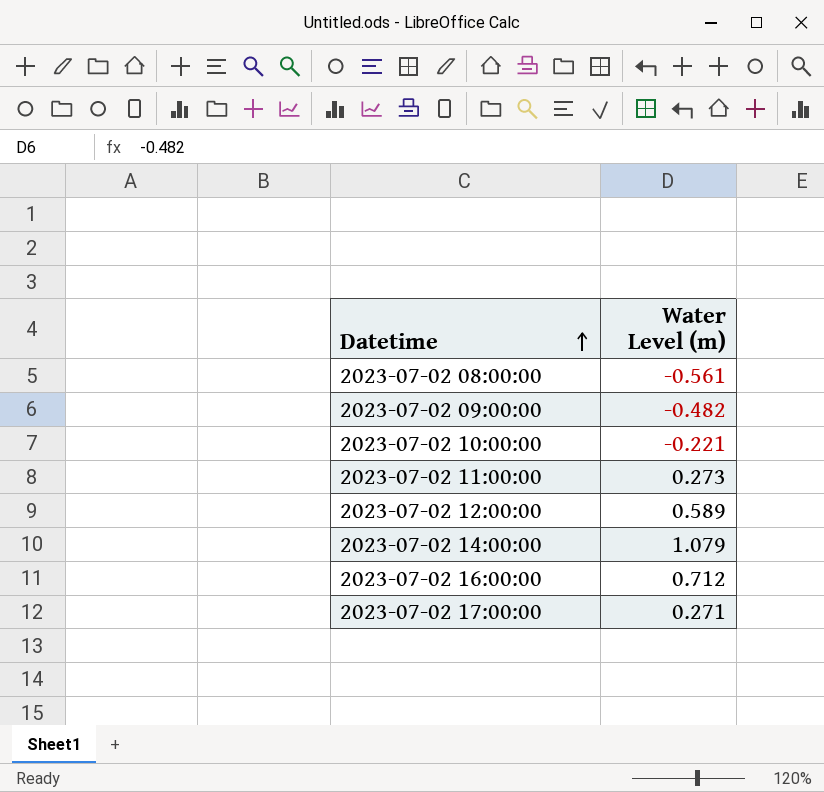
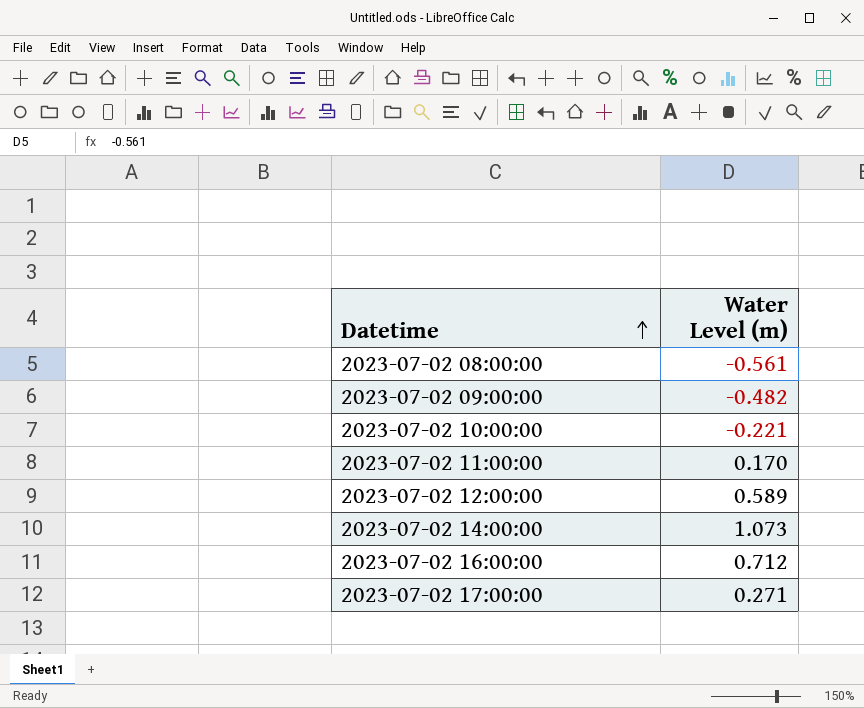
2023-07-02 11:00:00 | Water Level (m): 0.273 -> 0.170
2023-07-02 14:00:00 | Water Level (m): 1.079 -> 1.073

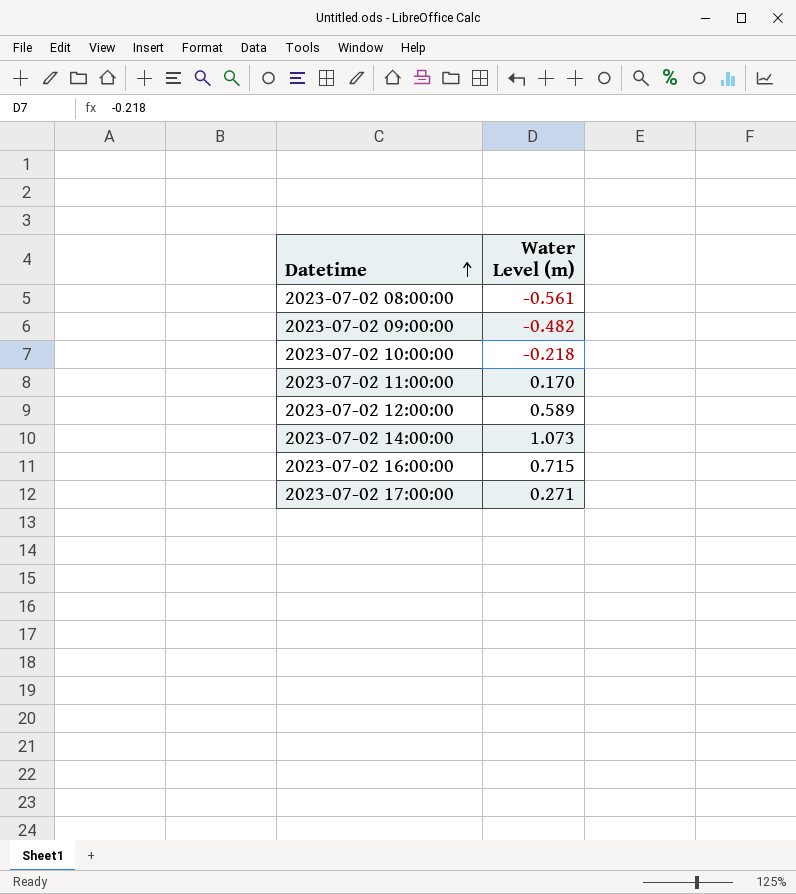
2023-07-02 10:00:00 | Water Level (m): -0.221 -> -0.218
2023-07-02 16:00:00 | Water Level (m): 0.712 -> 0.715

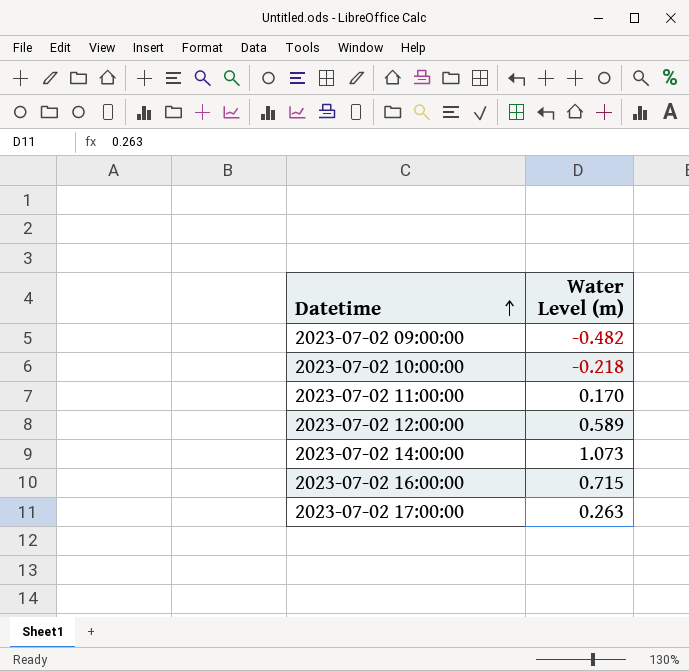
row 2023-07-02 08:00:00: -0.561 -> none
2023-07-02 17:00:00 | Water Level (m): 0.271 -> 0.263

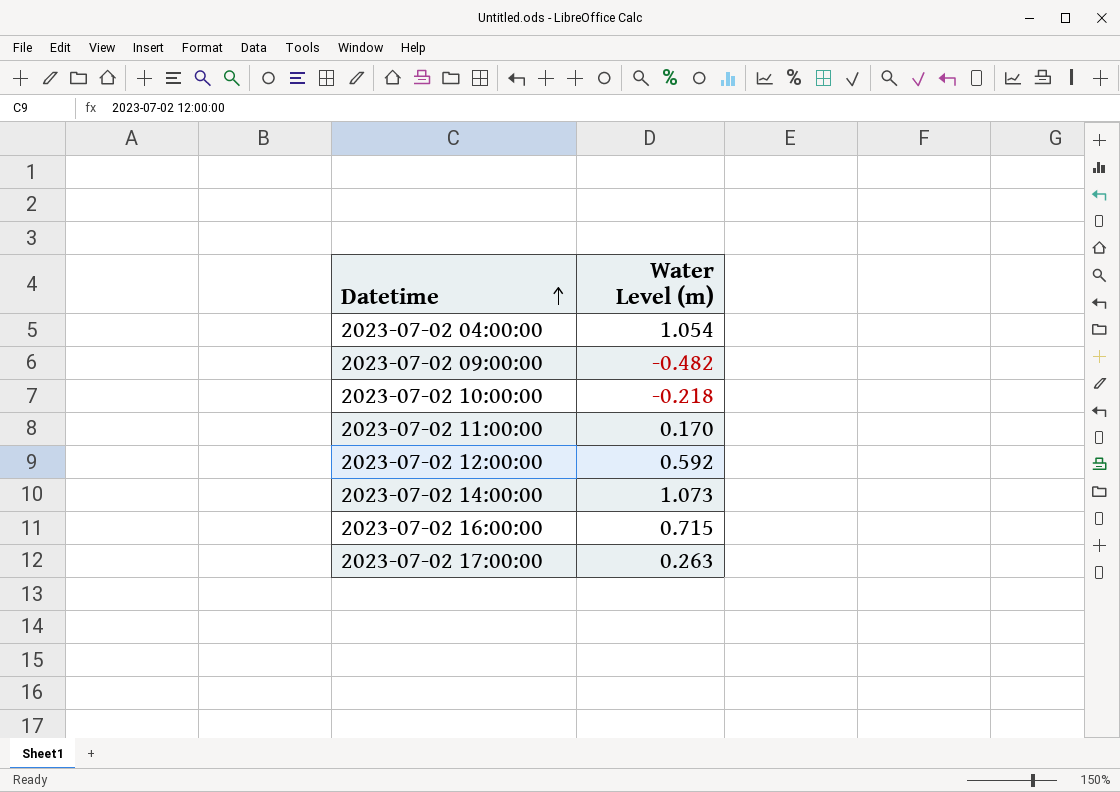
row 2023-07-02 04:00:00: none -> 1.054
2023-07-02 12:00:00 | Water Level (m): 0.589 -> 0.592

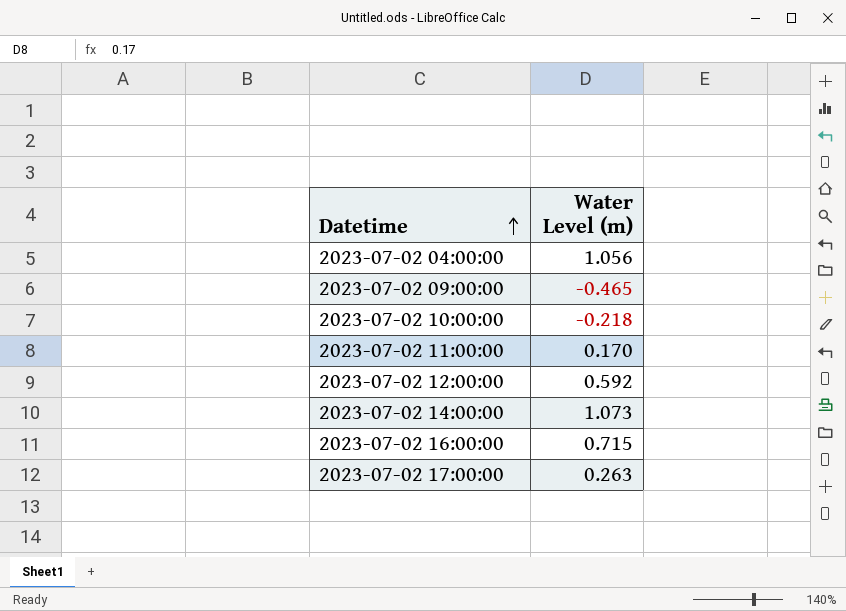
2023-07-02 04:00:00 | Water Level (m): 1.054 -> 1.056
2023-07-02 09:00:00 | Water Level (m): -0.482 -> -0.465

